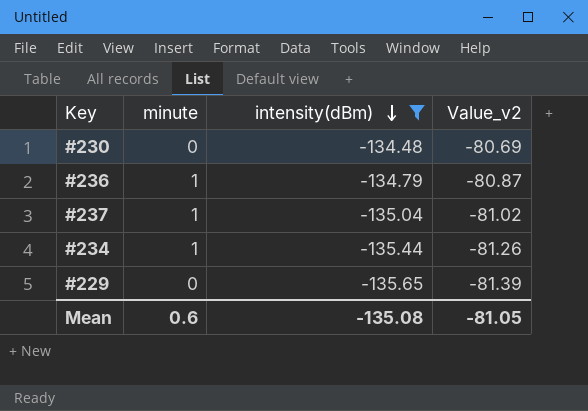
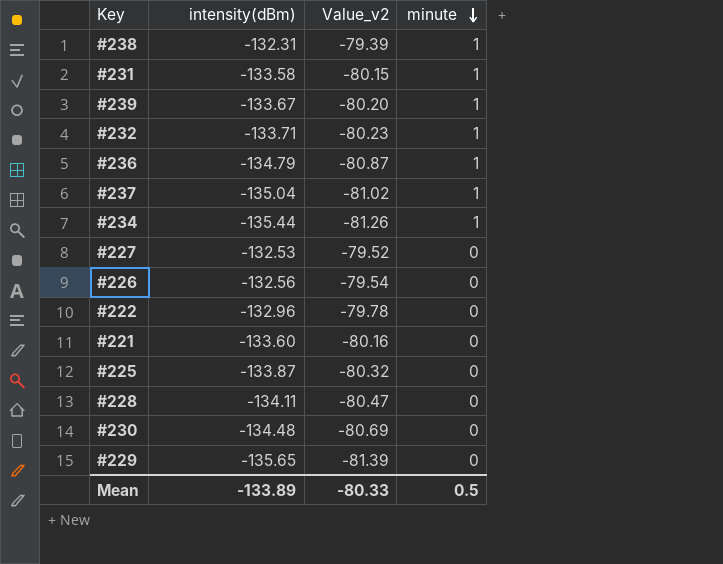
filter: intensity(dBm) <= -134.48 -> none
row order: intensity(dBm) descending -> minute descending
column minute | position: 2 -> 4
Mean | intensity(dBm): -135.08 -> -133.89
Mean | Value_v2: -81.05 -> -80.33
Mean | minute: 0.6 -> 0.5

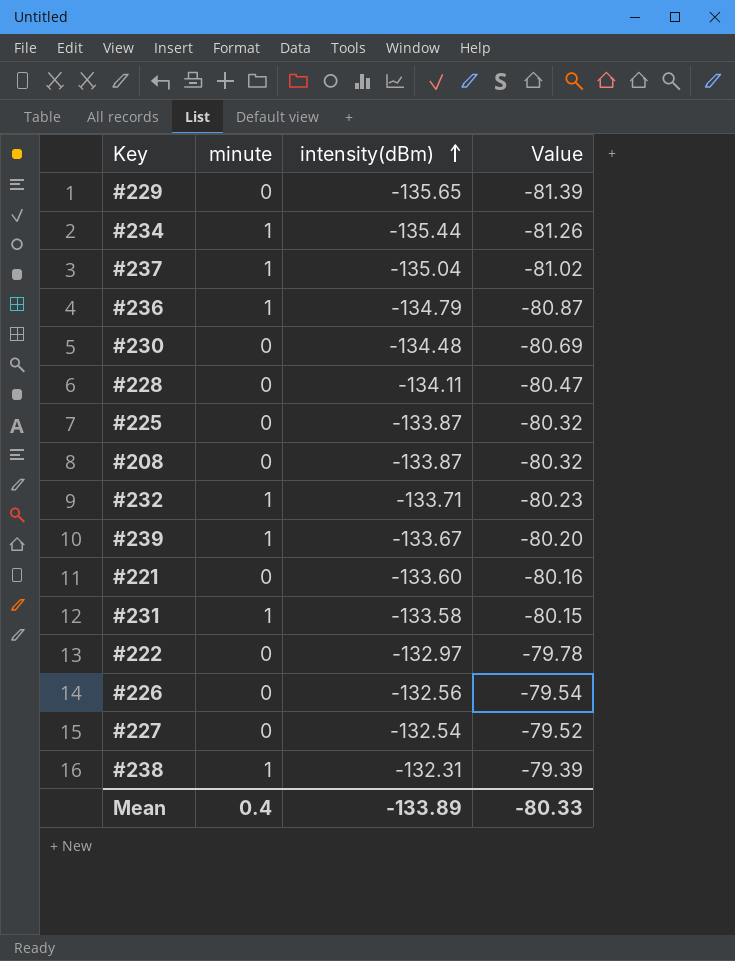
row order: minute descending -> intensity(dBm) ascending
column minute | position: 4 -> 2
column name: Value_v2 -> Value
row #208: none -> 0 | -133.87 | -80.32
#222 | intensity(dBm): -132.96 -> -132.97
#227 | intensity(dBm): -132.53 -> -132.54
Mean | minute: 0.5 -> 0.4

